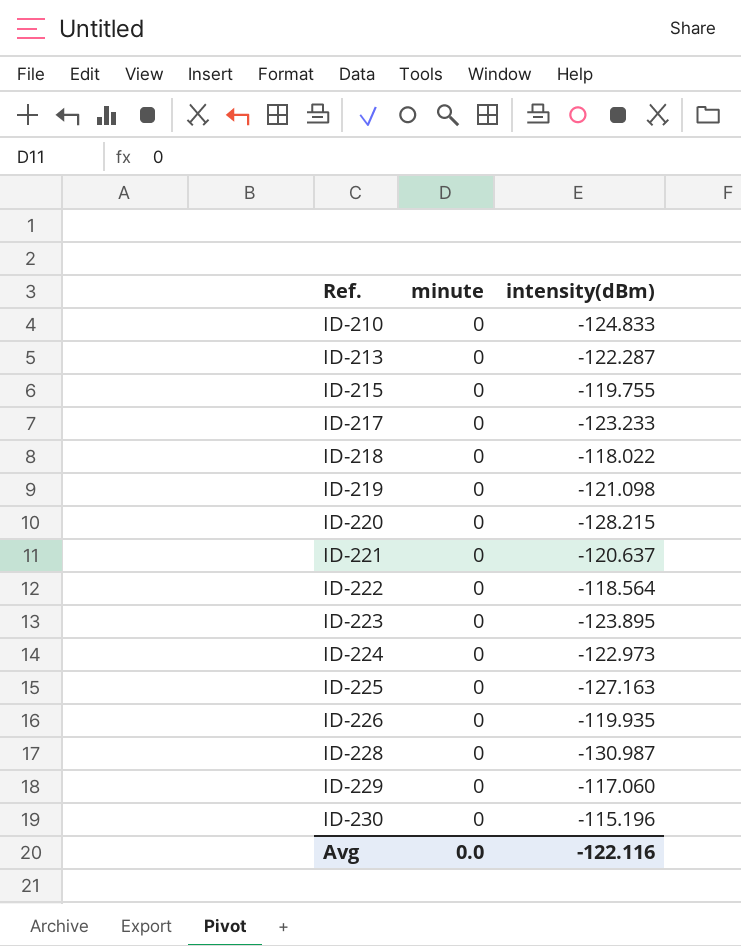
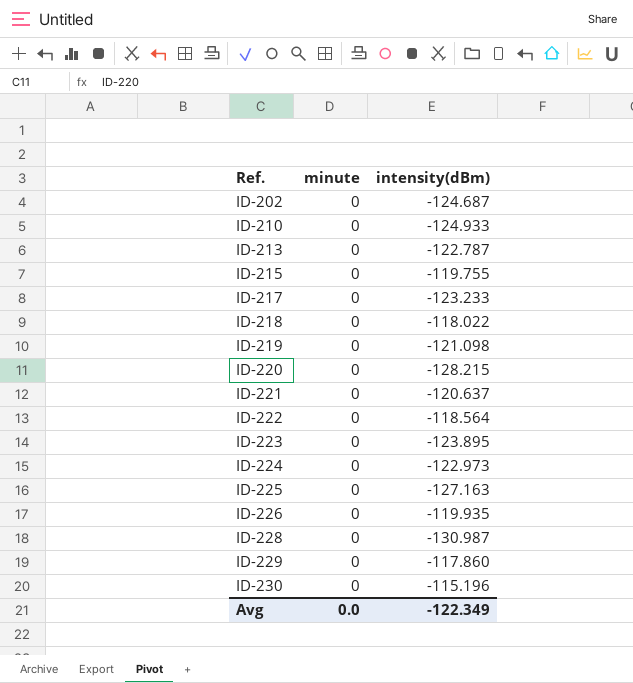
row ID-202: none -> 0 | -124.687
ID-210 | intensity(dBm): -124.833 -> -124.933
ID-213 | intensity(dBm): -122.287 -> -122.787
ID-229 | intensity(dBm): -117.060 -> -117.860
Avg | intensity(dBm): -122.116 -> -122.349

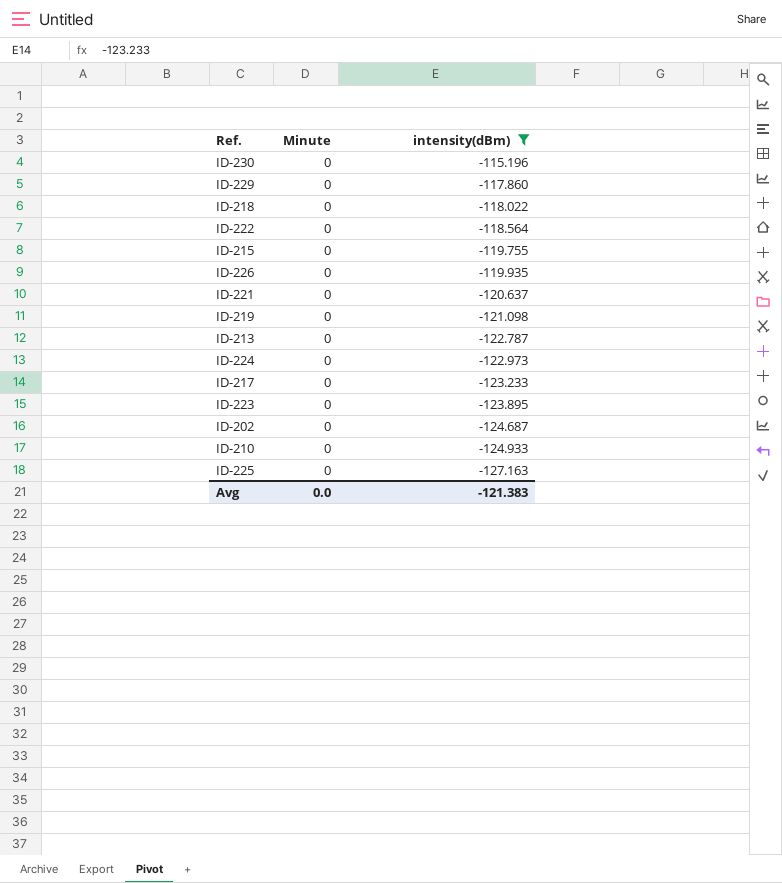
filter: none -> intensity(dBm) >= -127.163
row order: Ref. ascending -> intensity(dBm) descending
column name: minute -> Minute
Avg | intensity(dBm): -122.349 -> -121.383

